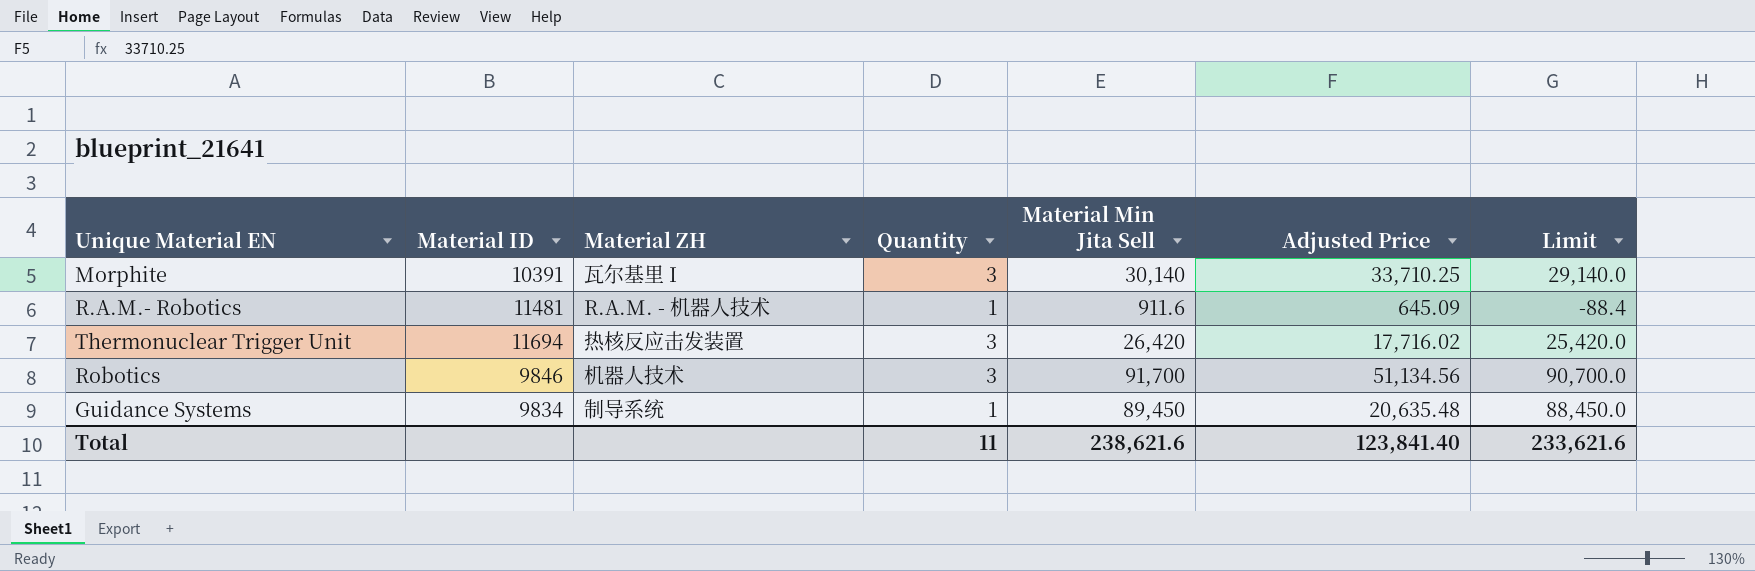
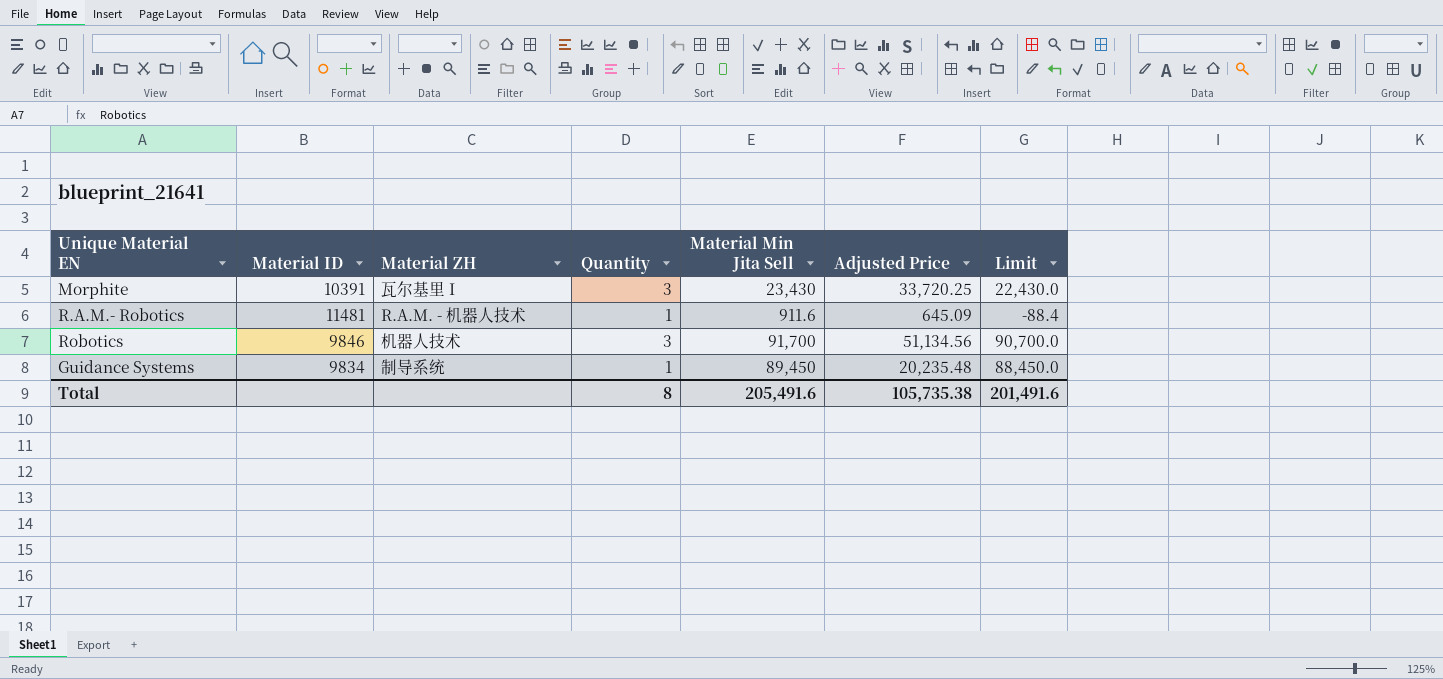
row Thermonuclear Trigger Unit: 11694 | 热核反应击发装置 | 3 | 26,420 | 17,716.02 | 25,420.0 -> none
Morphite | Material Min Jita Sell: 30,140 -> 23,430
Morphite | Adjusted Price: 33,710.25 -> 33,720.25
Morphite | Limit: 29,140.0 -> 22,430.0
Guidance Systems | Adjusted Price: 20,635.48 -> 20,235.48
Total | Quantity: 11 -> 8
Total | Material Min Jita Sell: 238,621.6 -> 205,491.6
Total | Adjusted Price: 123,841.40 -> 105,735.38
Total | Limit: 233,621.6 -> 201,491.6

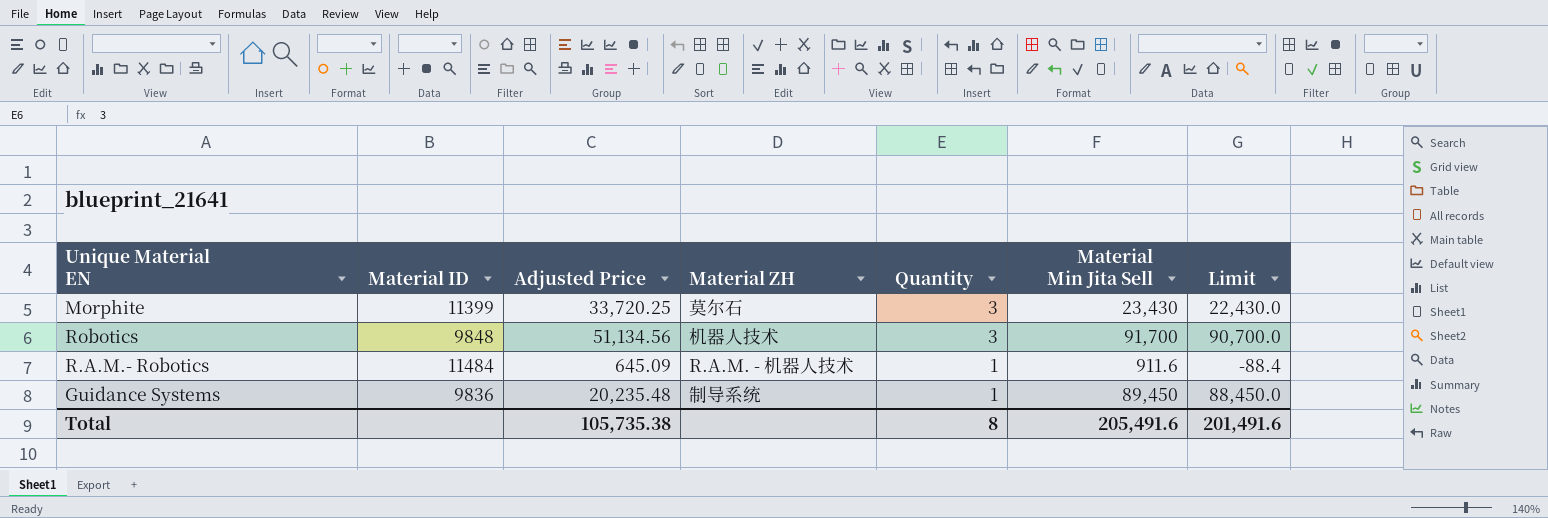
row order: none -> Quantity descending
column Adjusted Price | position: 6 -> 3
Morphite | Material ID: 10391 -> 11399
Morphite | Material ZH: 瓦尔基里 I -> 莫尔石
Robotics | Material ID: 9846 -> 9848
R.A.M.- Robotics | Material ID: 11481 -> 11484
Guidance Systems | Material ID: 9834 -> 9836

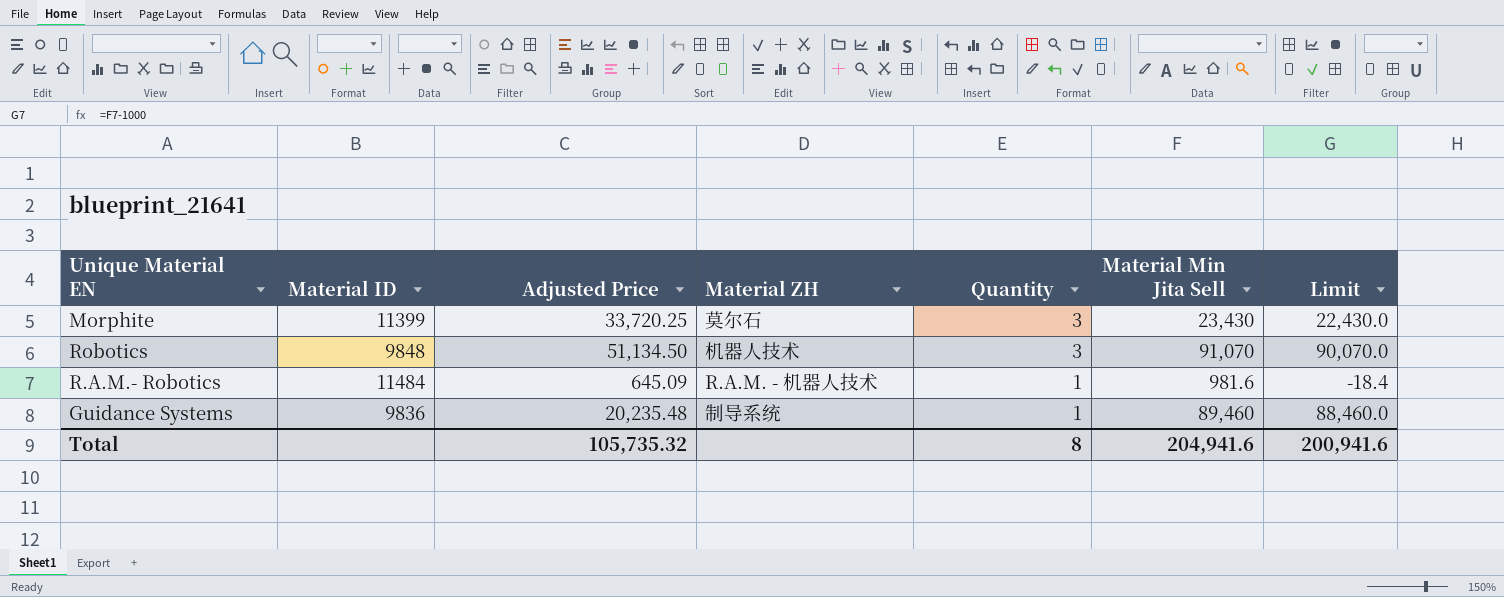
Robotics | Adjusted Price: 51,134.56 -> 51,134.50
Robotics | Material Min Jita Sell: 91,700 -> 91,070
Robotics | Limit: 90,700.0 -> 90,070.0
R.A.M.- Robotics | Material Min Jita Sell: 911.6 -> 981.6
R.A.M.- Robotics | Limit: -88.4 -> -18.4
Guidance Systems | Material Min Jita Sell: 89,450 -> 89,460
Guidance Systems | Limit: 88,450.0 -> 88,460.0
Total | Adjusted Price: 105,735.38 -> 105,735.32
Total | Material Min Jita Sell: 205,491.6 -> 204,941.6
Total | Limit: 201,491.6 -> 200,941.6

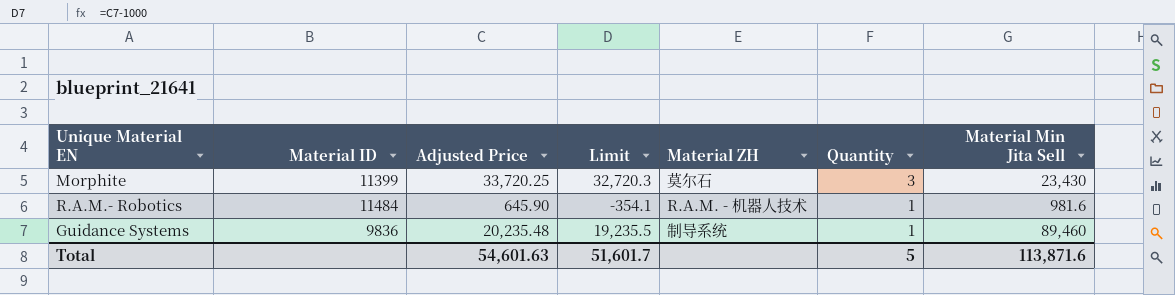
column Limit | formula: [Material Min Jita Sell] - 1000 -> [Adjusted Price] - 1000
column Limit | position: 7 -> 4
row Robotics: 9848 | 51,134.50 | 机器人技术 | 3 | 91,070 | 90,070.0 -> none
R.A.M.- Robotics | Adjusted Price: 645.09 -> 645.90
Total | Adjusted Price: 105,735.32 -> 54,601.63
Total | Limit: 200,941.6 -> 51,601.7
Total | Quantity: 8 -> 5
Total | Material Min Jita Sell: 204,941.6 -> 113,871.6

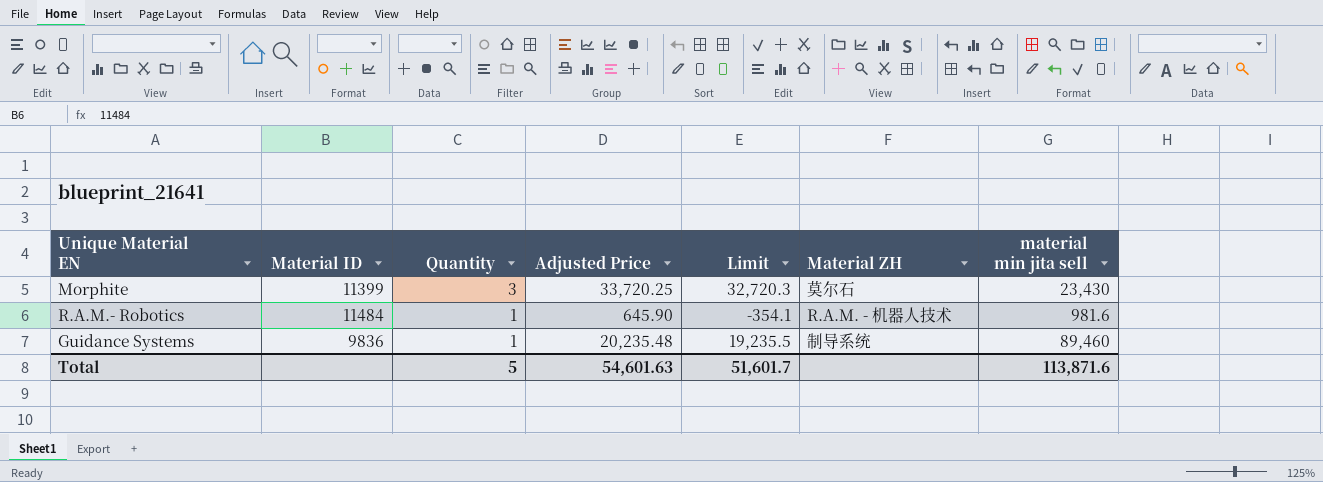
column Quantity | position: 6 -> 3
column name: Material Min Jita Sell -> material min jita sell

